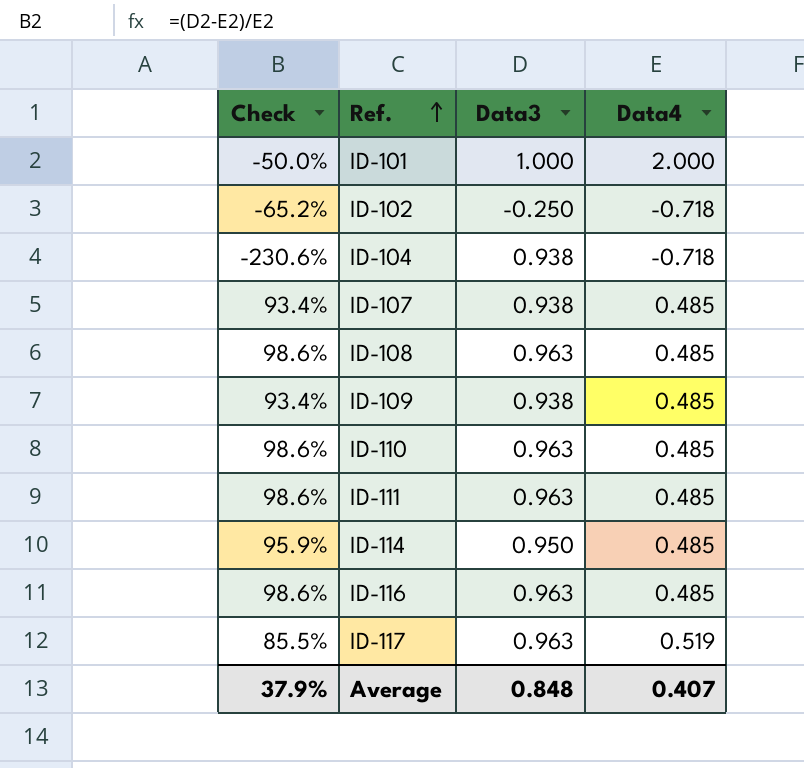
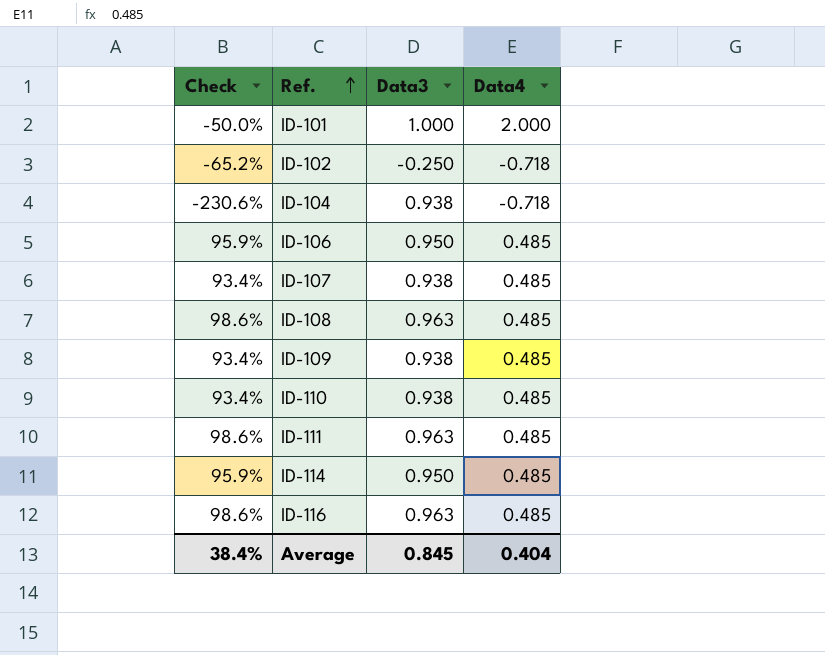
row ID-117: 85.5% | 0.963 | 0.519 -> none
row ID-106: none -> 95.9% | 0.950 | 0.485
ID-110 | Check: 98.6% -> 93.4%
ID-110 | Data3: 0.963 -> 0.938
Average | Check: 37.9% -> 38.4%
Average | Data3: 0.848 -> 0.845
Average | Data4: 0.407 -> 0.404

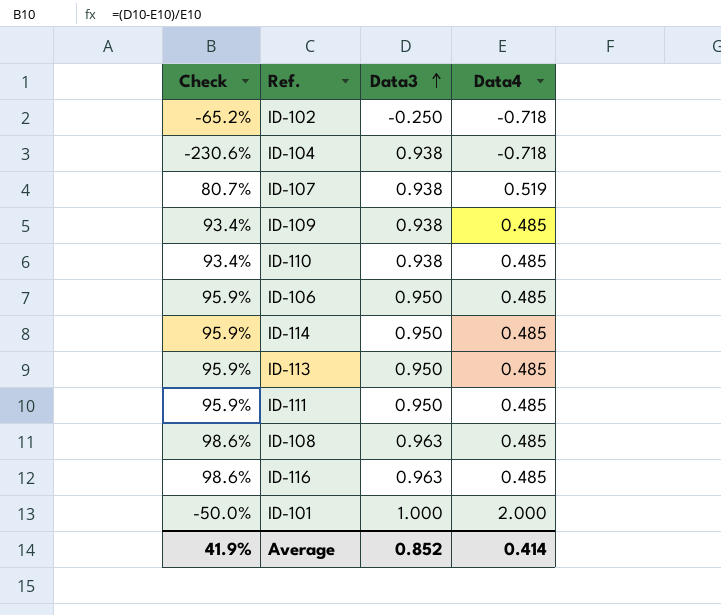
row order: Ref. ascending -> Data3 ascending
ID-107 | Check: 93.4% -> 80.7%
ID-107 | Data4: 0.485 -> 0.519
row ID-113: none -> 95.9% | 0.950 | 0.485
ID-111 | Check: 98.6% -> 95.9%
ID-111 | Data3: 0.963 -> 0.950
Average | Check: 38.4% -> 41.9%
Average | Data3: 0.845 -> 0.852
Average | Data4: 0.404 -> 0.414

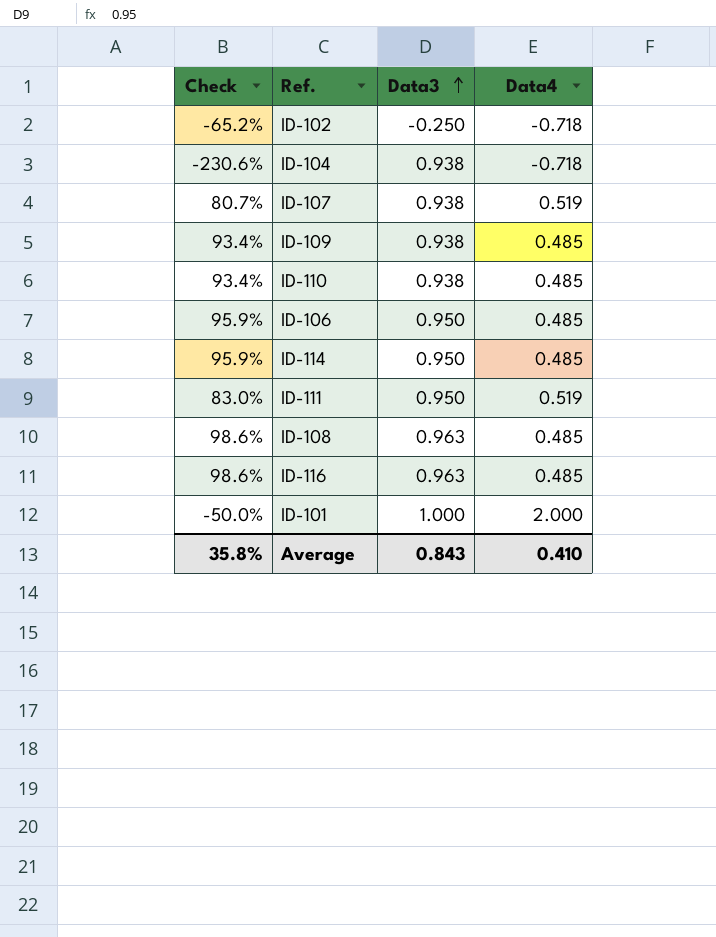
row ID-113: 95.9% | 0.950 | 0.485 -> none
ID-111 | Check: 95.9% -> 83.0%
ID-111 | Data4: 0.485 -> 0.519
Average | Check: 41.9% -> 35.8%
Average | Data3: 0.852 -> 0.843
Average | Data4: 0.414 -> 0.410

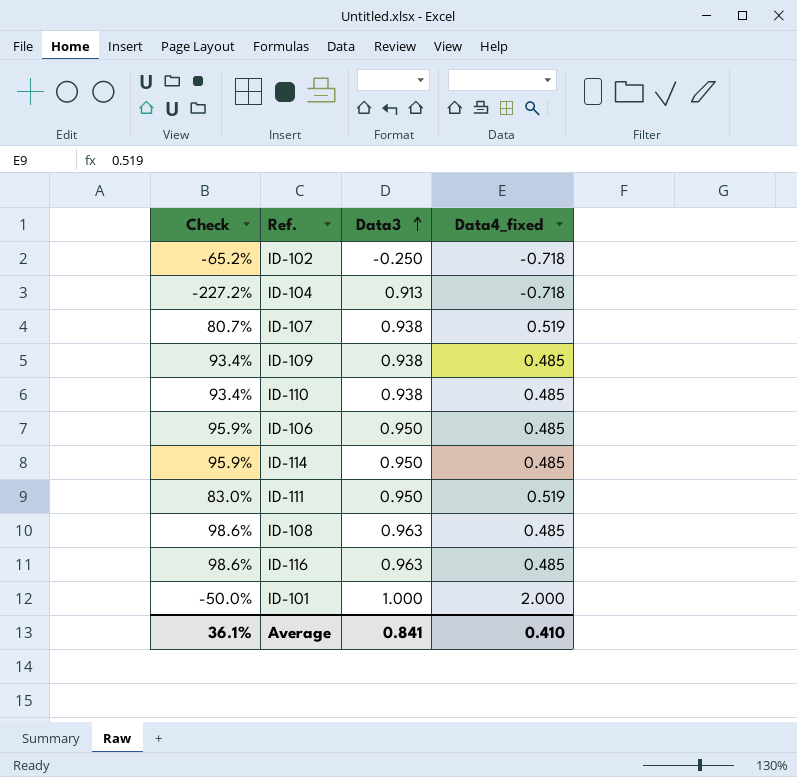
column name: Data4 -> Data4_fixed
ID-104 | Check: -230.6% -> -227.2%
ID-104 | Data3: 0.938 -> 0.913
Average | Check: 35.8% -> 36.1%
Average | Data3: 0.843 -> 0.841

